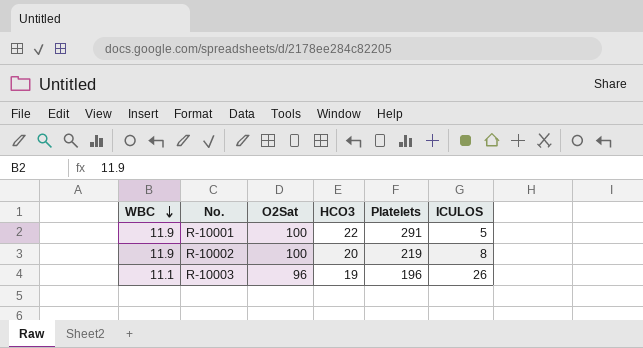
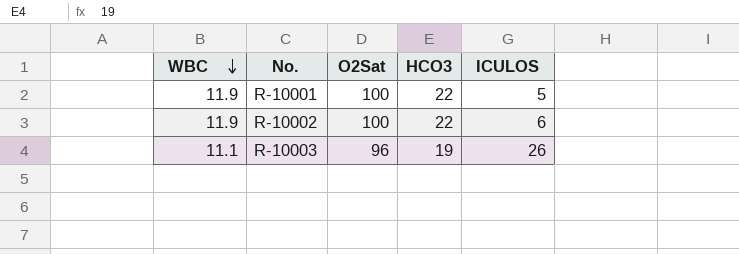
column Platelets | position: 5 -> none
R-10002 | HCO3: 20 -> 22
R-10002 | ICULOS: 8 -> 6

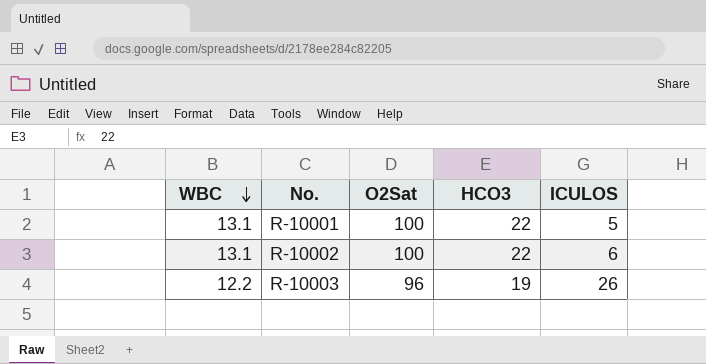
R-10001 | WBC: 11.9 -> 13.1
R-10002 | WBC: 11.9 -> 13.1
R-10003 | WBC: 11.1 -> 12.2

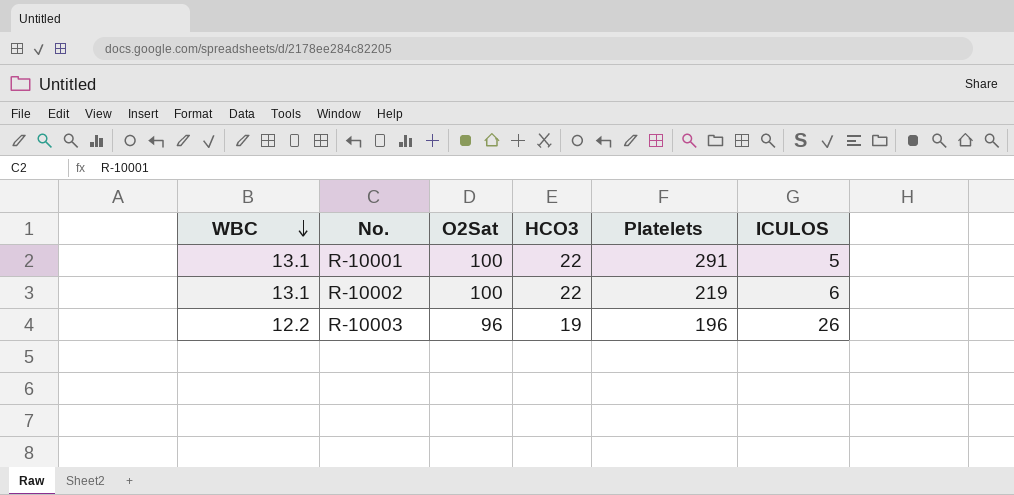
column Platelets | position: none -> 5

